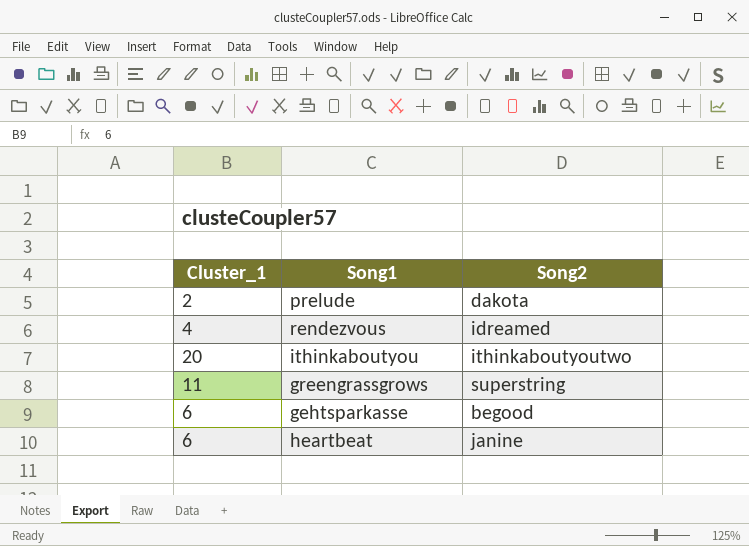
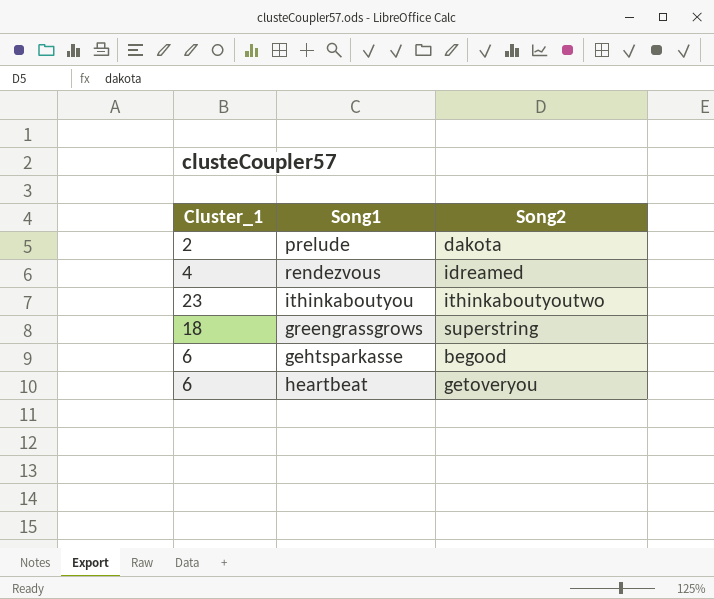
ithinkaboutyou | Cluster_1: 20 -> 23
greengrassgrows | Cluster_1: 11 -> 18
heartbeat | Song2: janine -> getoveryou

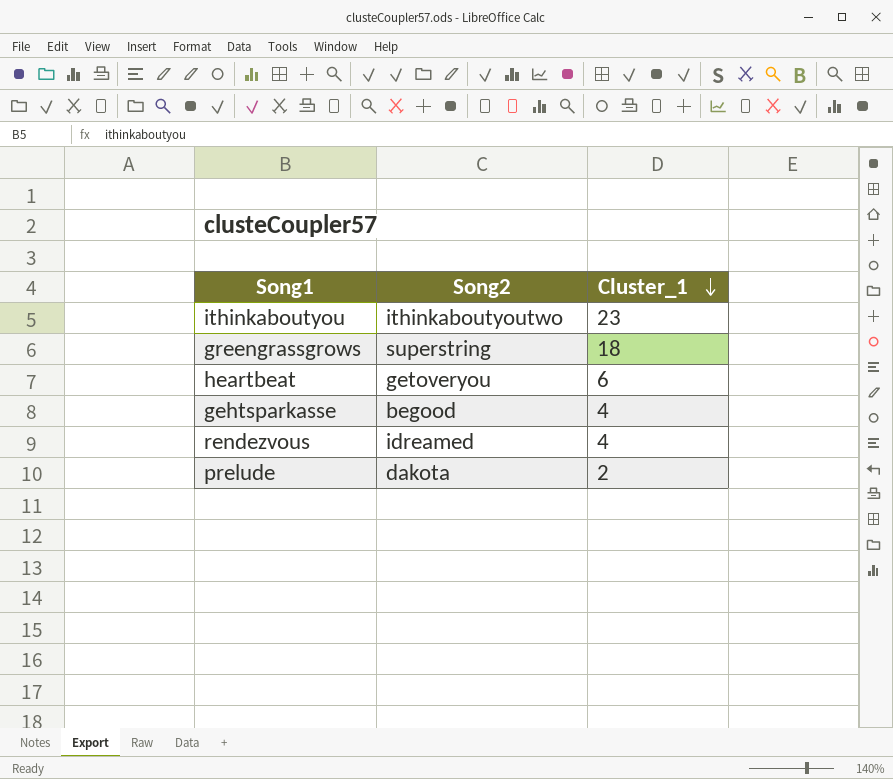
row order: none -> Cluster_1 descending
column Cluster_1 | position: 1 -> 3
gehtsparkasse | Cluster_1: 6 -> 4

